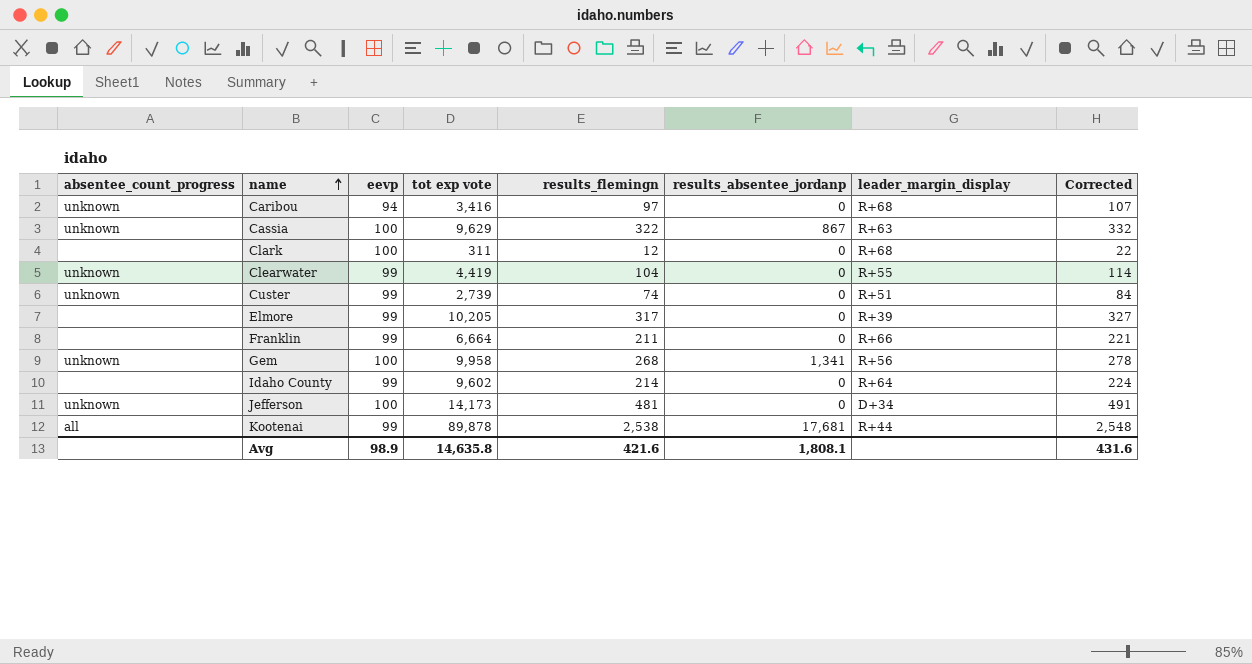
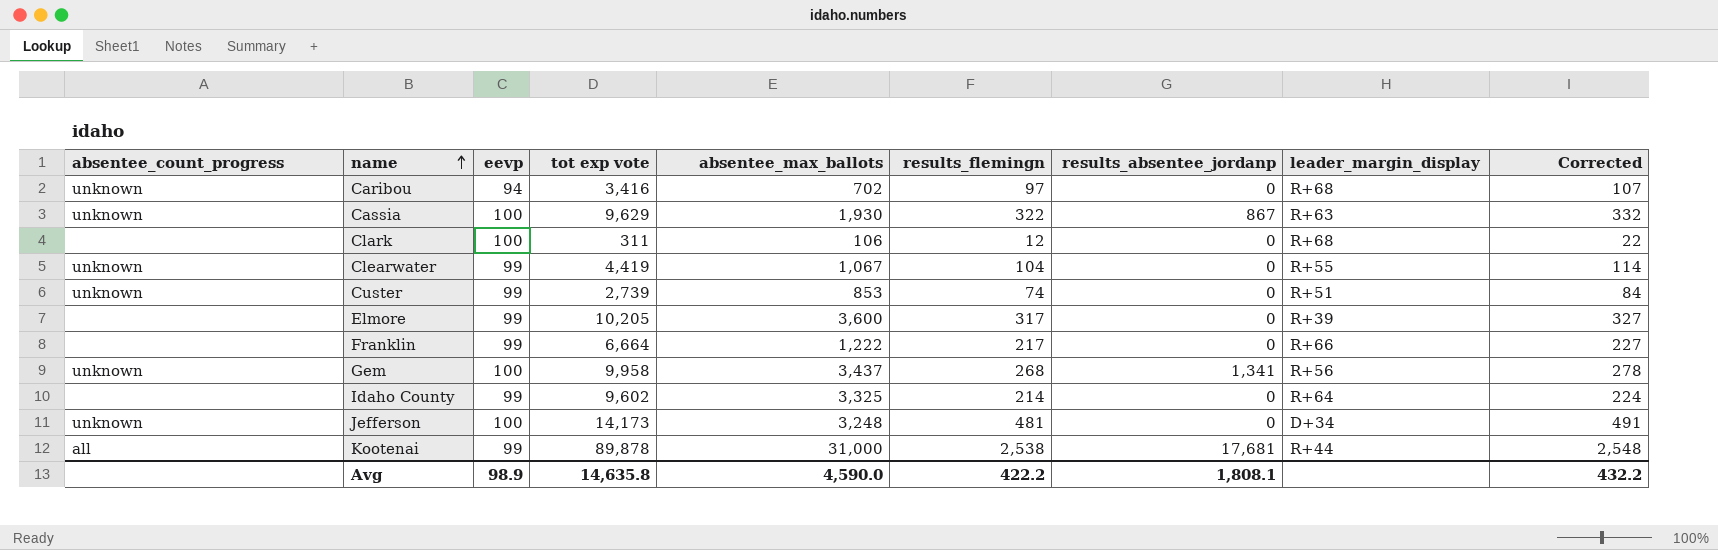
column absentee_max_ballots | position: none -> 5
Franklin | results_flemingn: 211 -> 217
Franklin | Corrected: 221 -> 227
Avg | results_flemingn: 421.6 -> 422.2
Avg | Corrected: 431.6 -> 432.2

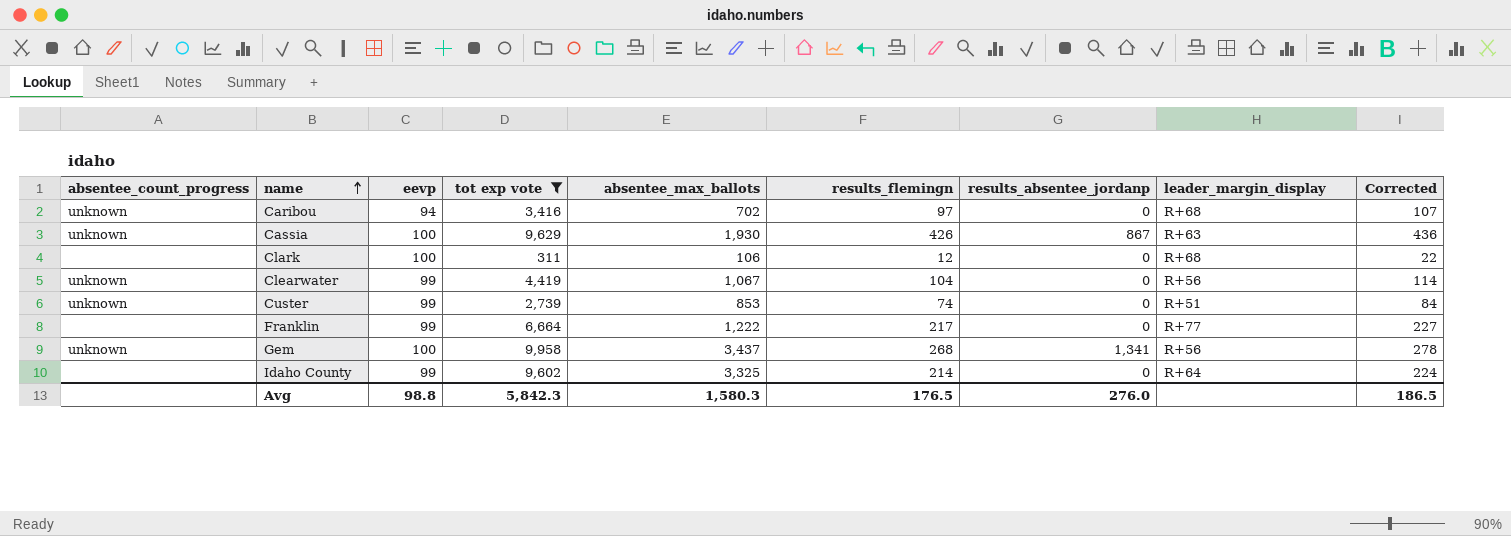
filter: none -> tot exp vote <= 9,958
Cassia | results_flemingn: 322 -> 426
Cassia | Corrected: 332 -> 436
Clearwater | leader_margin_display: R+55 -> R+56
Franklin | leader_margin_display: R+66 -> R+77
Avg | eevp: 98.9 -> 98.8
Avg | tot exp vote: 14,635.8 -> 5,842.3
Avg | absentee_max_ballots: 4,590.0 -> 1,580.3
Avg | results_flemingn: 422.2 -> 176.5
Avg | results_absentee_jordanp: 1,808.1 -> 276.0
Avg | Corrected: 432.2 -> 186.5

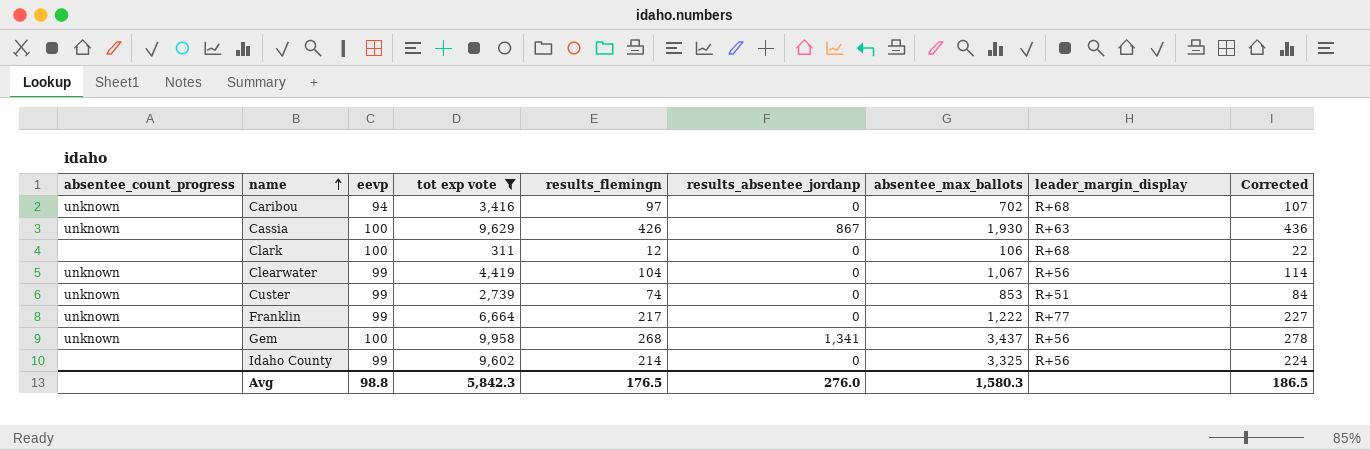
column absentee_max_ballots | position: 5 -> 7
Franklin | absentee_count_progress: none -> unknown
Idaho County | leader_margin_display: R+64 -> R+56

